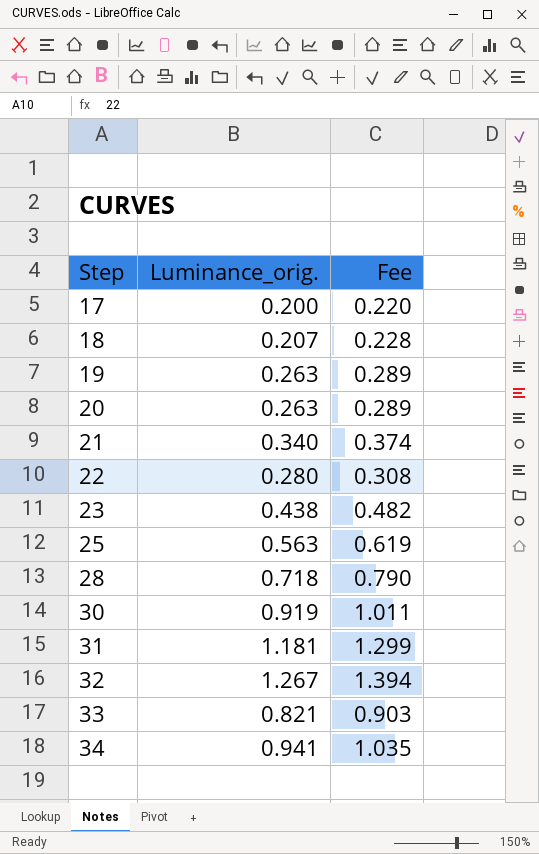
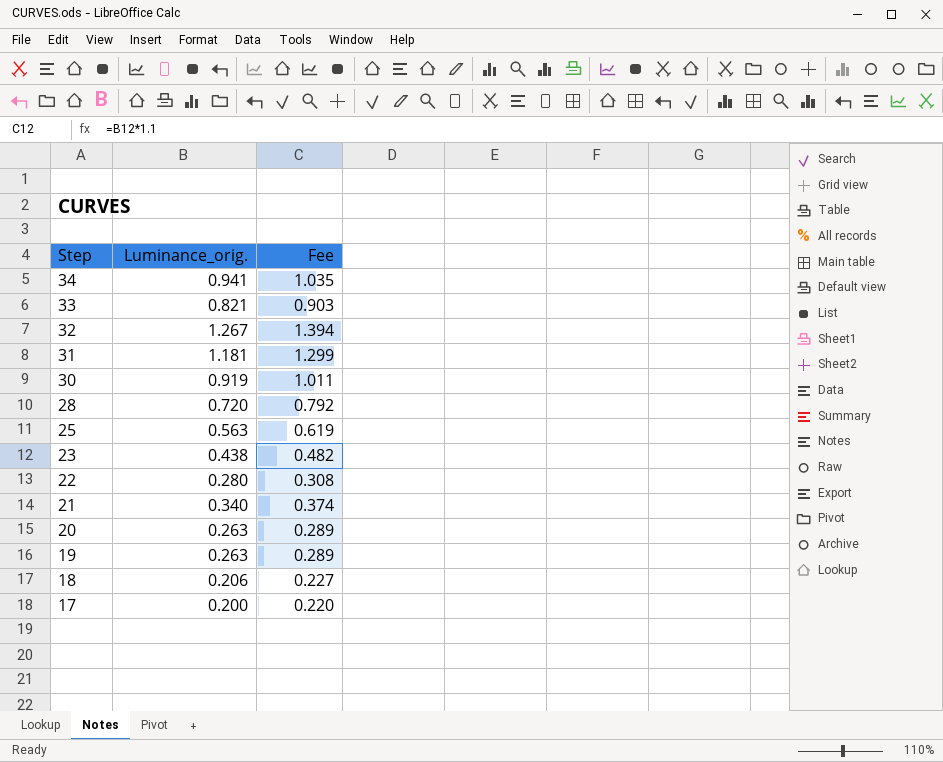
row order: Step ascending -> Step descending
28 | Luminance_orig.: 0.718 -> 0.720
28 | Fee: 0.790 -> 0.792
18 | Luminance_orig.: 0.207 -> 0.206
18 | Fee: 0.228 -> 0.227

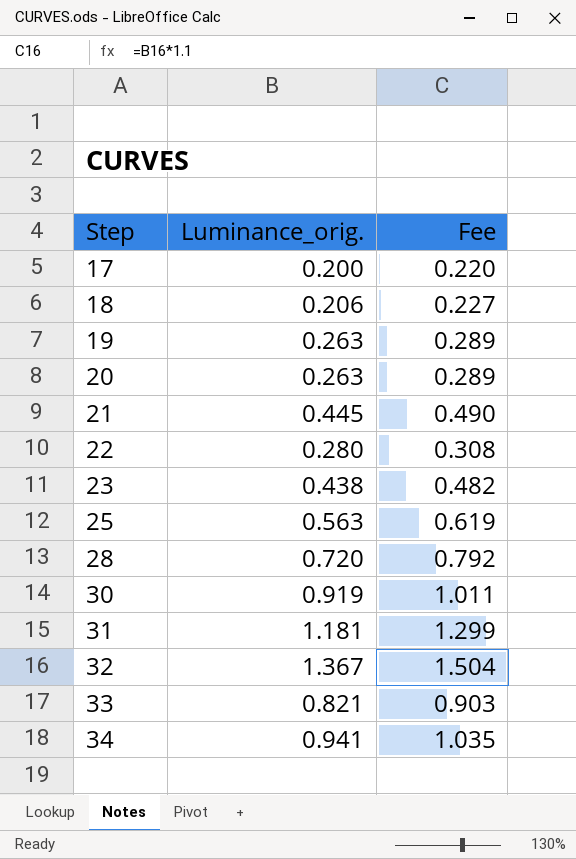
row order: Step descending -> Step ascending
21 | Luminance_orig.: 0.340 -> 0.445
21 | Fee: 0.374 -> 0.490
32 | Luminance_orig.: 1.267 -> 1.367
32 | Fee: 1.394 -> 1.504

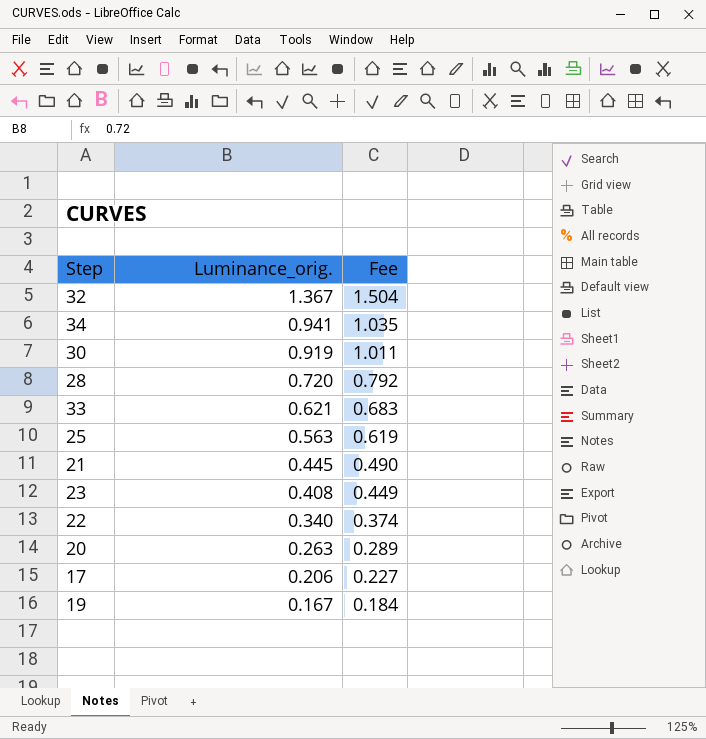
row order: Step ascending -> Luminance_orig. descending
row 18: 0.206 | 0.227 -> none
row 31: 1.181 | 1.299 -> none
33 | Luminance_orig.: 0.821 -> 0.621
33 | Fee: 0.903 -> 0.683
23 | Luminance_orig.: 0.438 -> 0.408
23 | Fee: 0.482 -> 0.449
22 | Luminance_orig.: 0.280 -> 0.340
22 | Fee: 0.308 -> 0.374
17 | Luminance_orig.: 0.200 -> 0.206
17 | Fee: 0.220 -> 0.227
19 | Luminance_orig.: 0.263 -> 0.167
19 | Fee: 0.289 -> 0.184

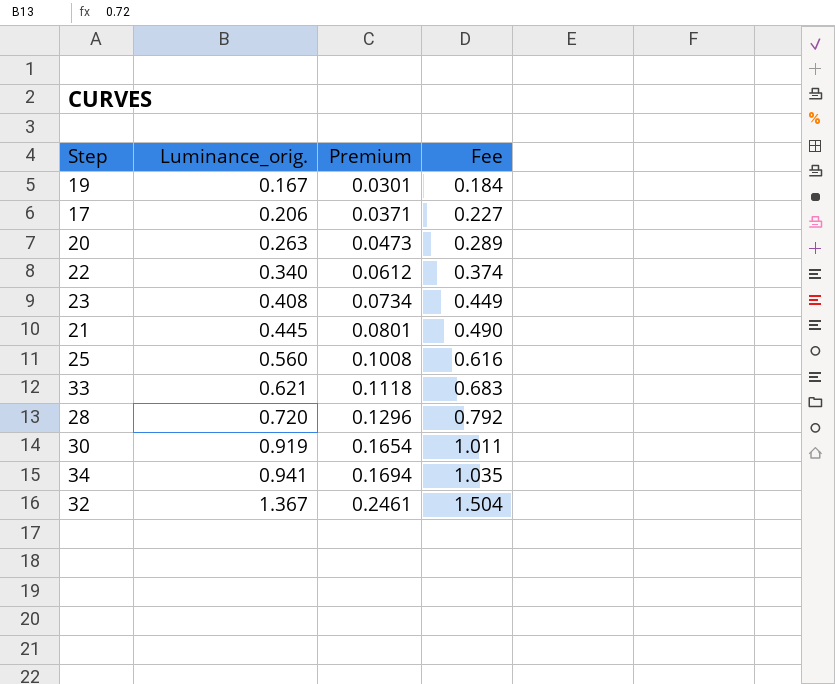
row order: Luminance_orig. descending -> Luminance_orig. ascending
column Premium | formula: none -> [Luminance_orig.] * 0.18
25 | Luminance_orig.: 0.563 -> 0.560
25 | Fee: 0.619 -> 0.616

